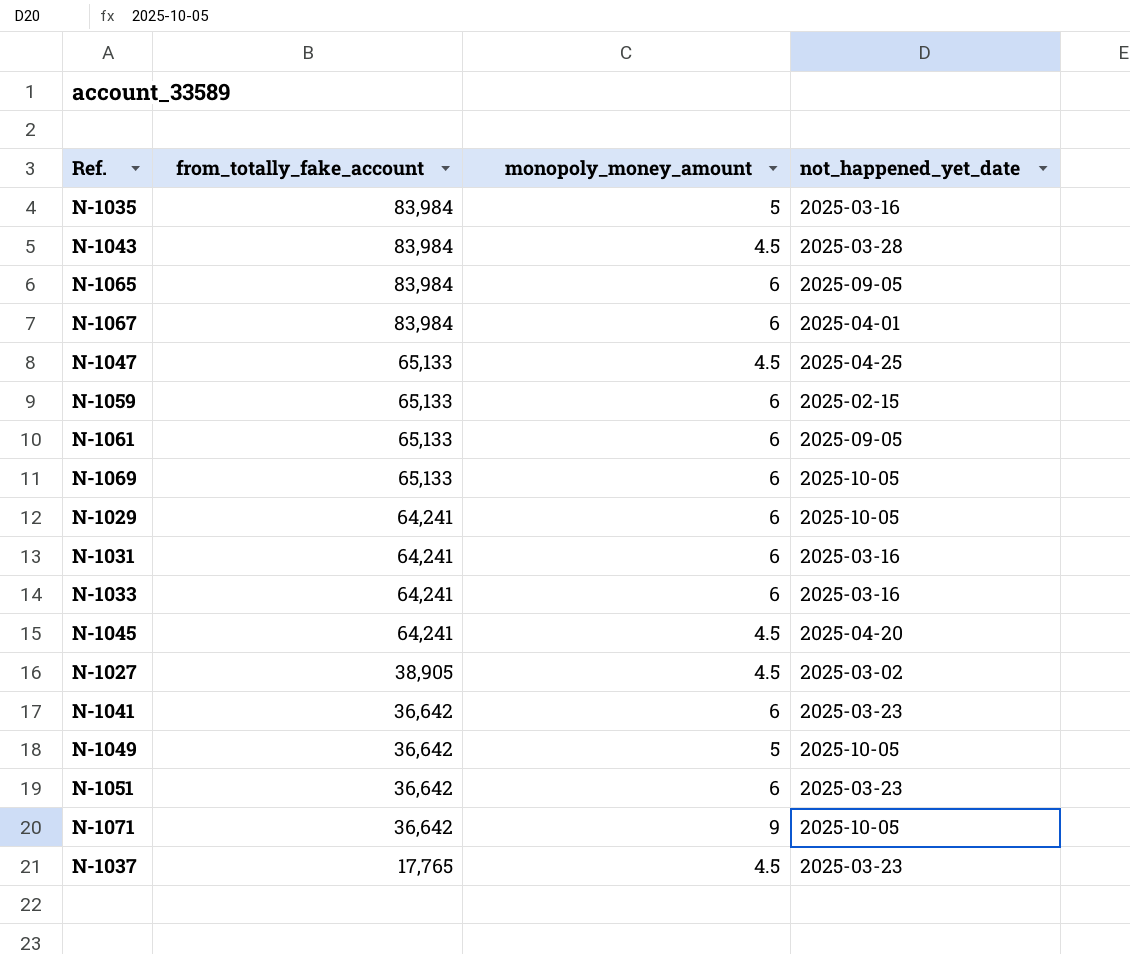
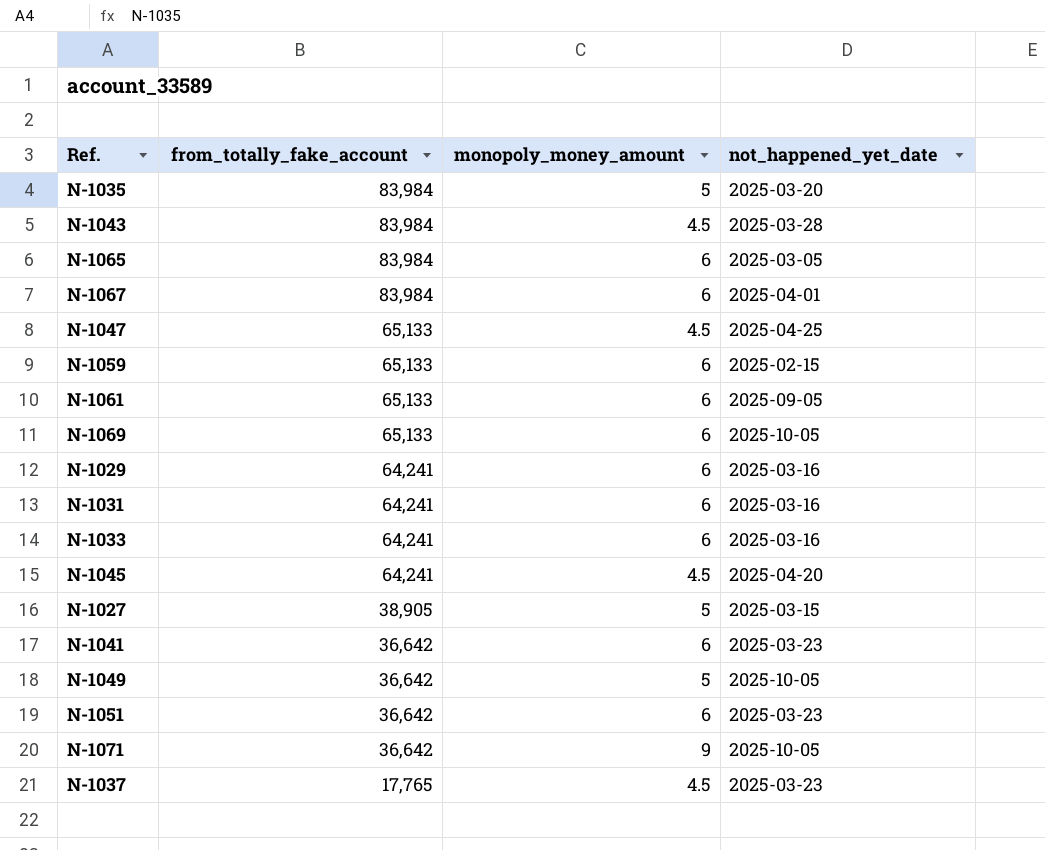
N-1035 | not_happened_yet_date: 2025-03-16 -> 2025-03-20
N-1065 | not_happened_yet_date: 2025-09-05 -> 2025-03-05
N-1029 | not_happened_yet_date: 2025-10-05 -> 2025-03-16
N-1027 | monopoly_money_amount: 4.5 -> 5
N-1027 | not_happened_yet_date: 2025-03-02 -> 2025-03-15

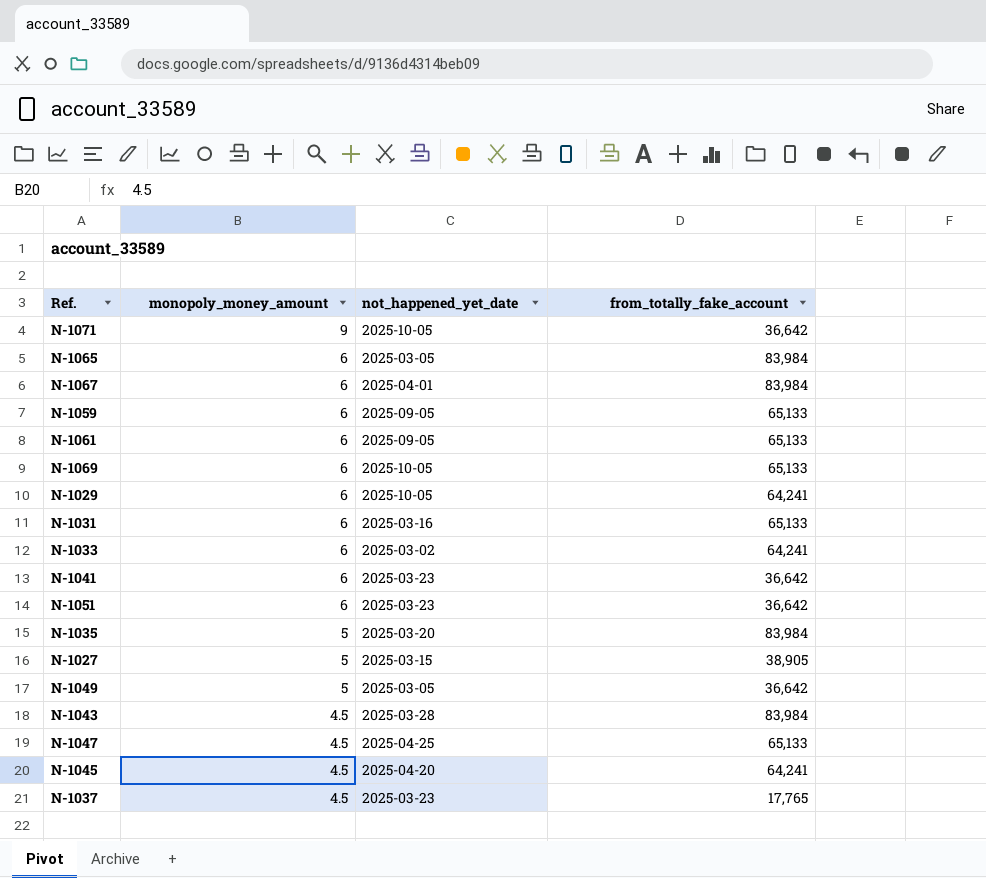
row order: from_totally_fake_account descending -> monopoly_money_amount descending
column from_totally_fake_account | position: 2 -> 4
N-1059 | not_happened_yet_date: 2025-02-15 -> 2025-09-05
N-1029 | not_happened_yet_date: 2025-03-16 -> 2025-10-05
N-1031 | from_totally_fake_account: 64,241 -> 65,133
N-1033 | not_happened_yet_date: 2025-03-16 -> 2025-03-02
N-1049 | not_happened_yet_date: 2025-10-05 -> 2025-03-05

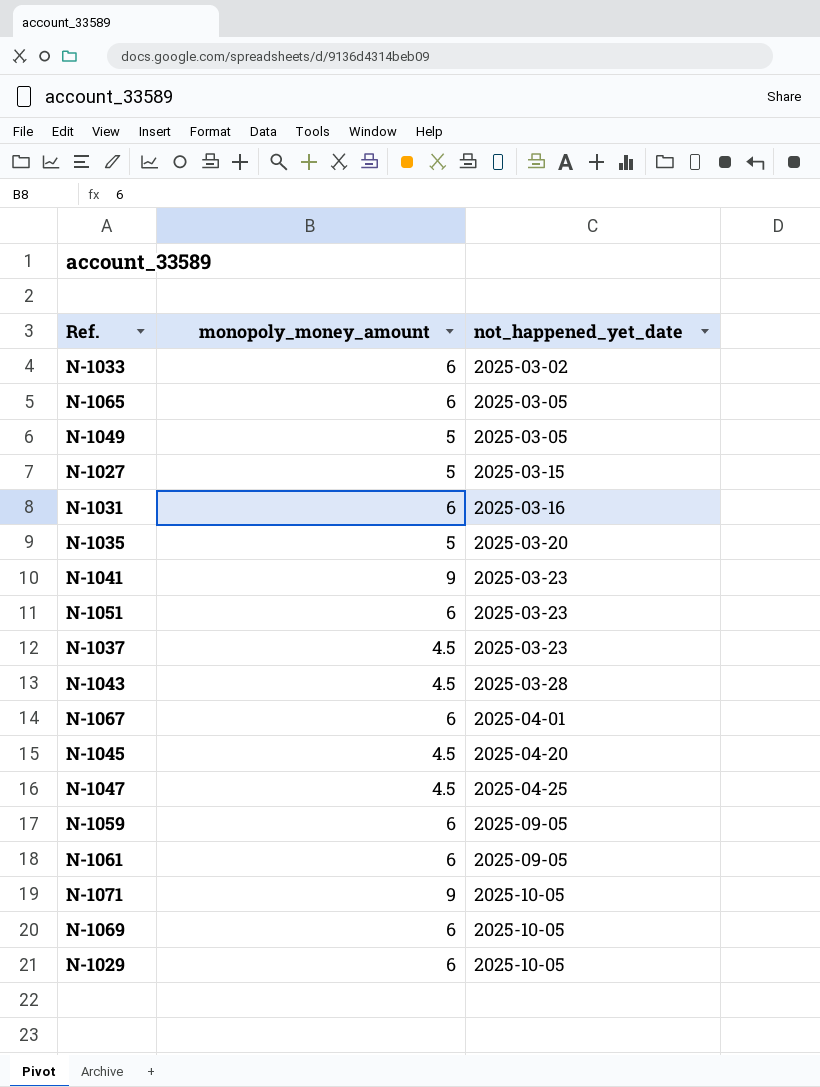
row order: monopoly_money_amount descending -> not_happened_yet_date ascending
column from_totally_fake_account | position: 4 -> none
N-1041 | monopoly_money_amount: 6 -> 9

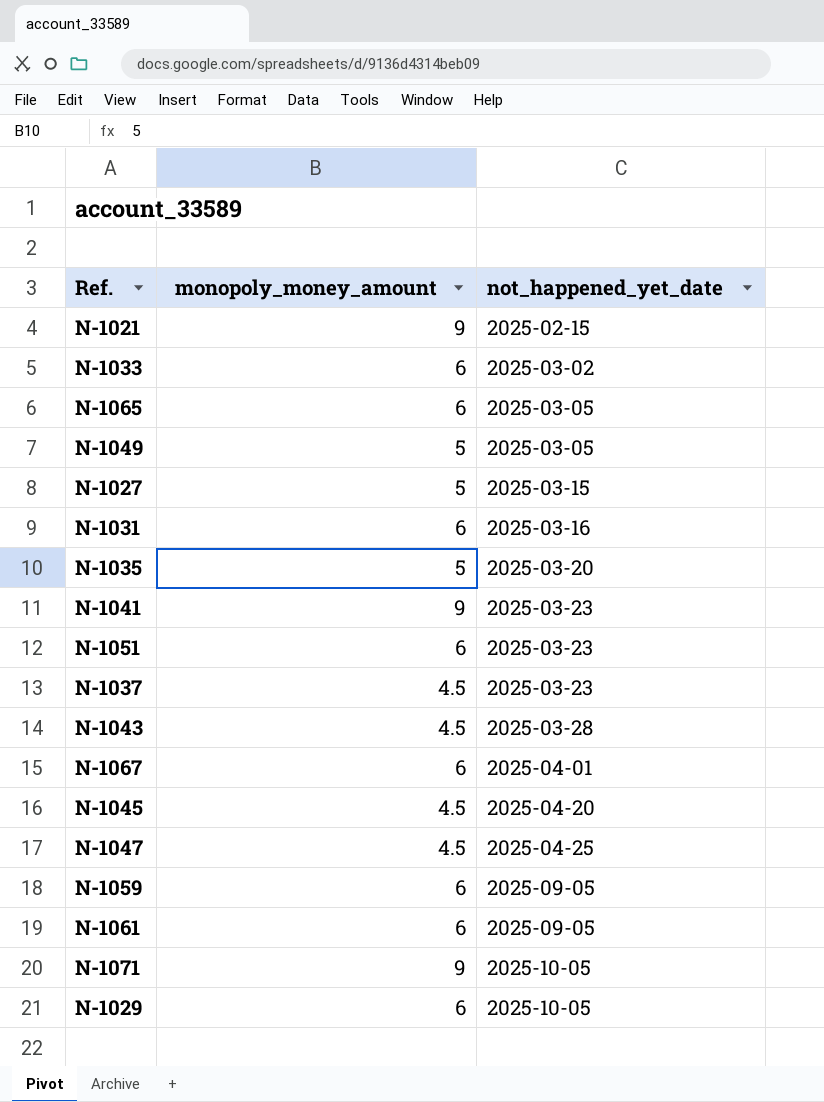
row N-1069: 6 | 2025-10-05 -> none
row N-1021: none -> 9 | 2025-02-15

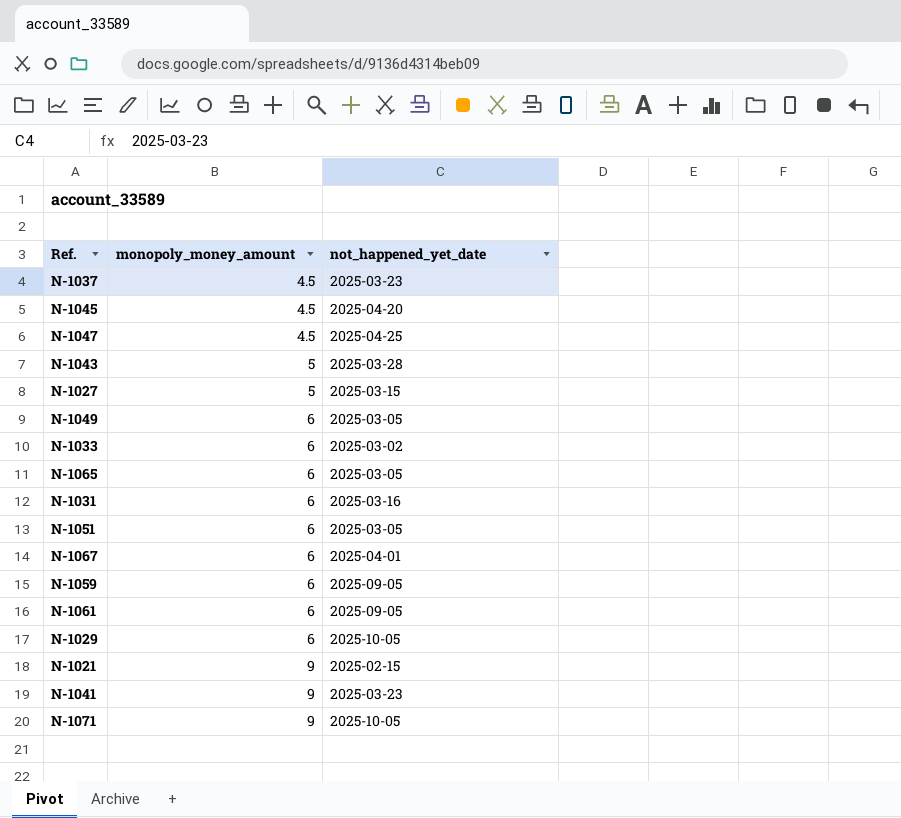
row order: not_happened_yet_date ascending -> monopoly_money_amount ascending
row N-1035: 5 | 2025-03-20 -> none
N-1043 | monopoly_money_amount: 4.5 -> 5
N-1049 | monopoly_money_amount: 5 -> 6
N-1051 | not_happened_yet_date: 2025-03-23 -> 2025-03-05

